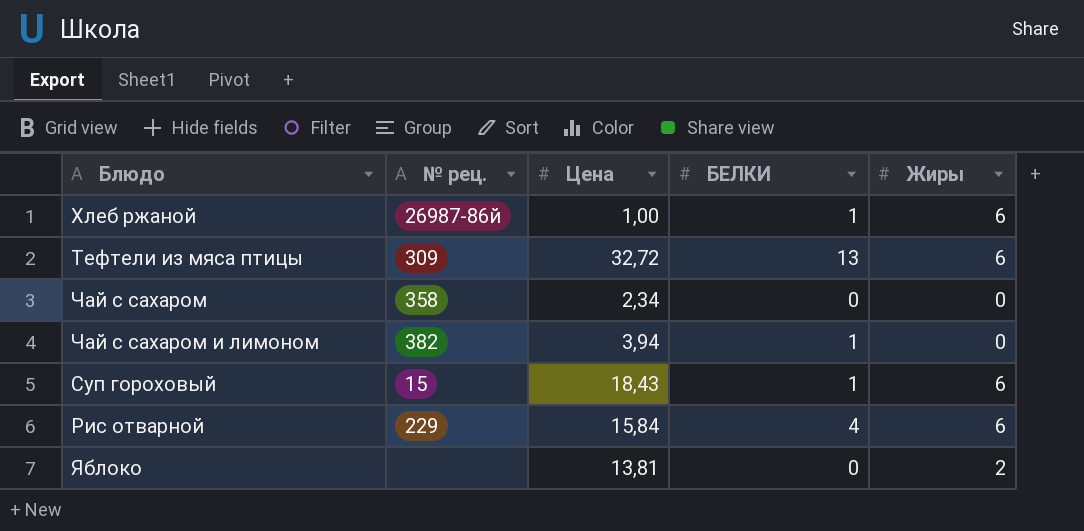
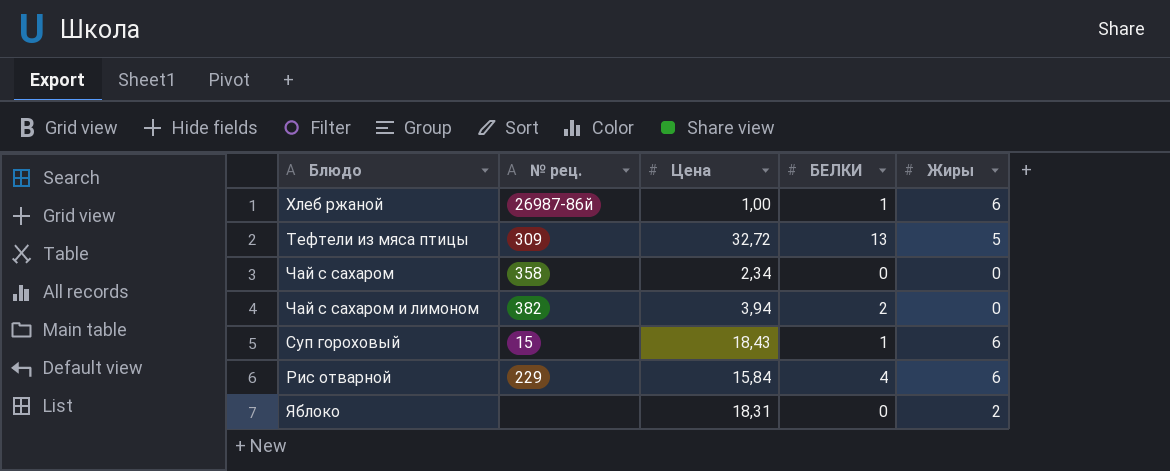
Тефтели из мяса птицы | Жиры: 6 -> 5
Чай с сахаром и лимоном | БЕЛКИ: 1 -> 2
Яблоко | Цена: 13,81 -> 18,31

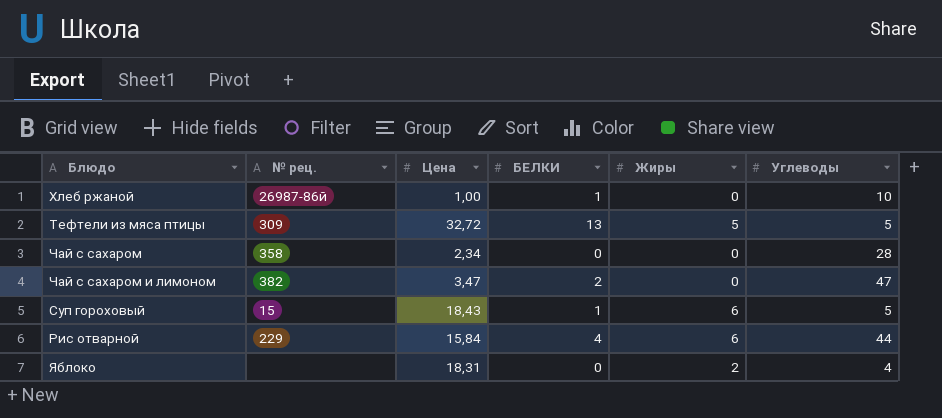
column Углеводы | position: none -> 6
Хлеб ржаной | Жиры: 6 -> 0
Чай с сахаром и лимоном | Цена: 3,94 -> 3,47

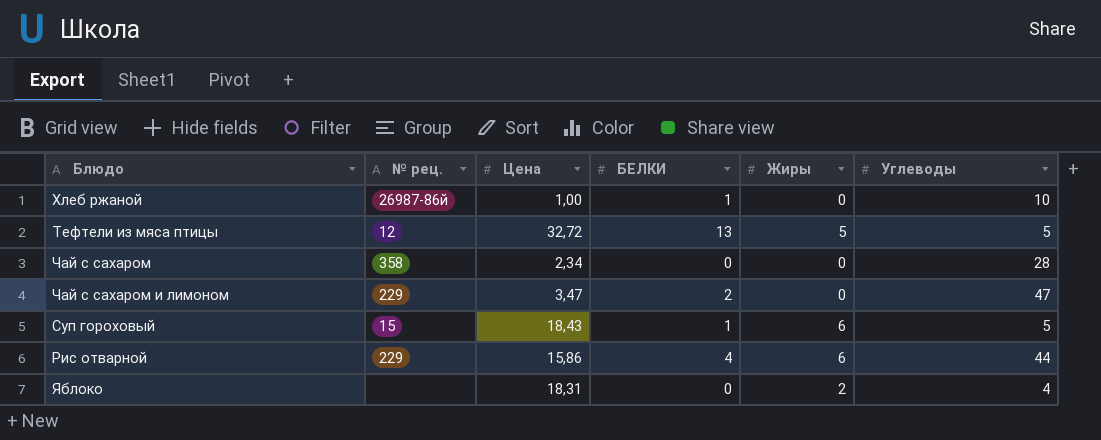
Тефтели из мяса птицы | № рец.: 309 -> 12
Чай с сахаром и лимоном | № рец.: 382 -> 229
Рис отварной | Цена: 15,84 -> 15,86

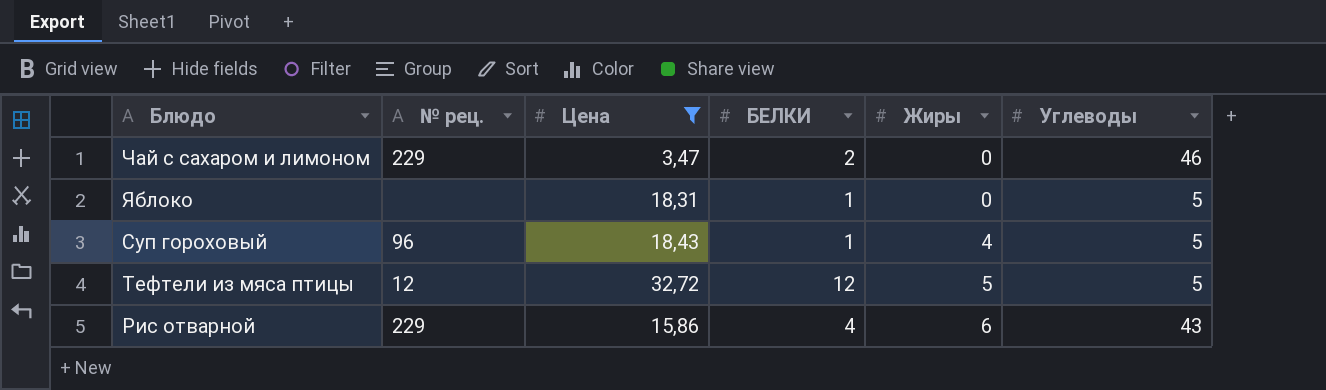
filter: none -> Цена >= 3,47
row order: none -> Жиры ascending
Чай с сахаром и лимоном | Углеводы: 47 -> 46
Яблоко | БЕЛКИ: 0 -> 1
Яблоко | Жиры: 2 -> 0
Яблоко | Углеводы: 4 -> 5
Суп гороховый | № рец.: 15 -> 96
Суп гороховый | Жиры: 6 -> 4
Тефтели из мяса птицы | БЕЛКИ: 13 -> 12
Рис отварной | Углеводы: 44 -> 43

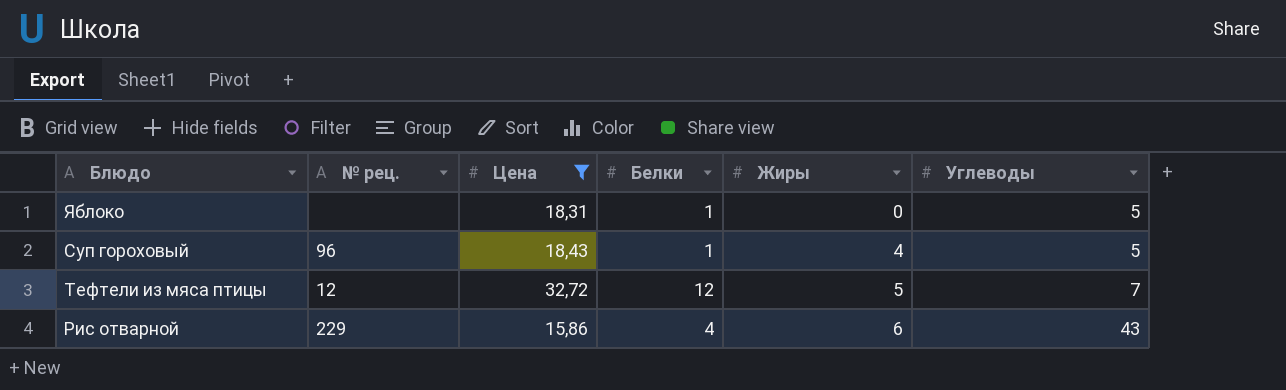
column name: БЕЛКИ -> Белки
row Чай с сахаром и лимоном: 229 | 3,47 | 2 | 0 | 46 -> none
Тефтели из мяса птицы | Углеводы: 5 -> 7

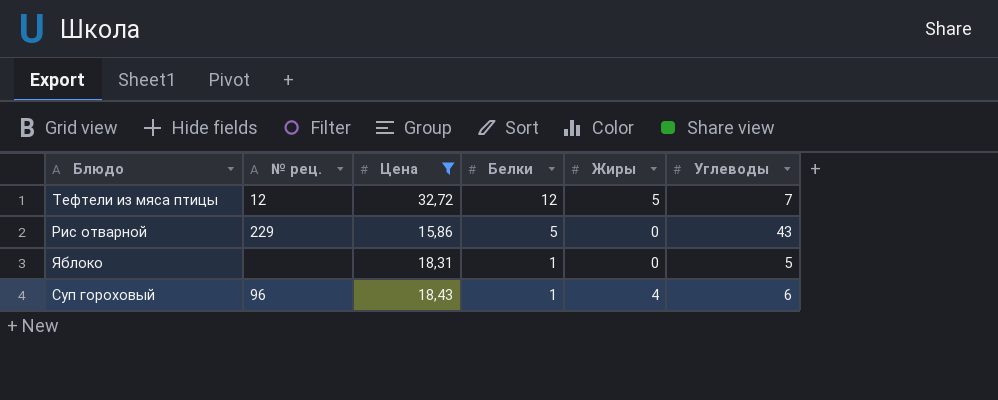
row order: Жиры ascending -> Белки descending
Рис отварной | Белки: 4 -> 5
Рис отварной | Жиры: 6 -> 0
Суп гороховый | Углеводы: 5 -> 6

